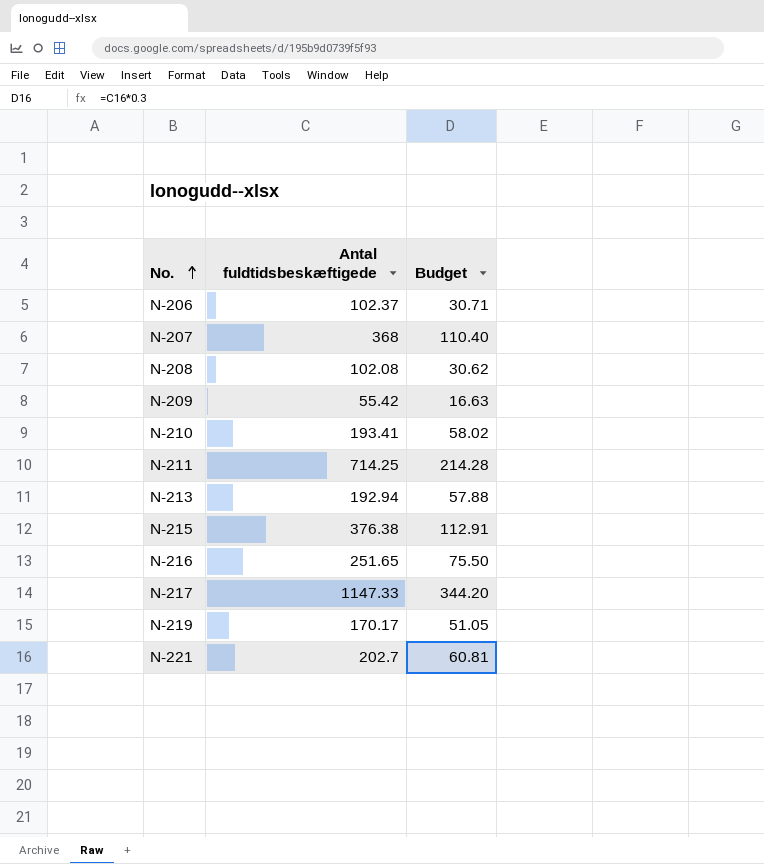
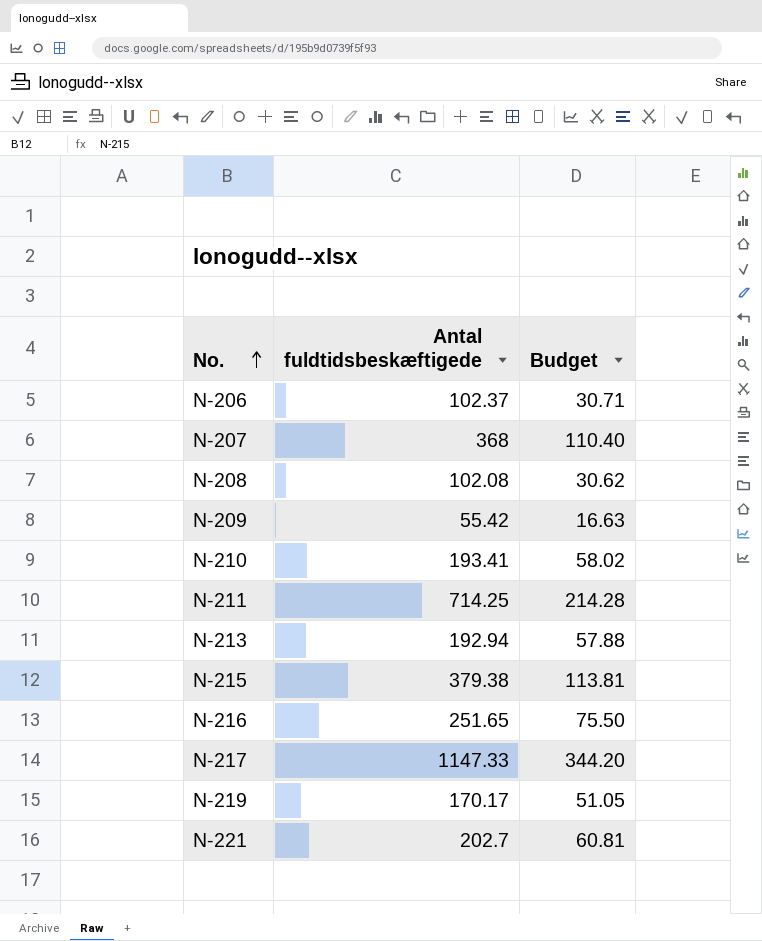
N-215 | Antal fuldtidsbeskæftigede: 376.38 -> 379.38
N-215 | Budget: 112.91 -> 113.81

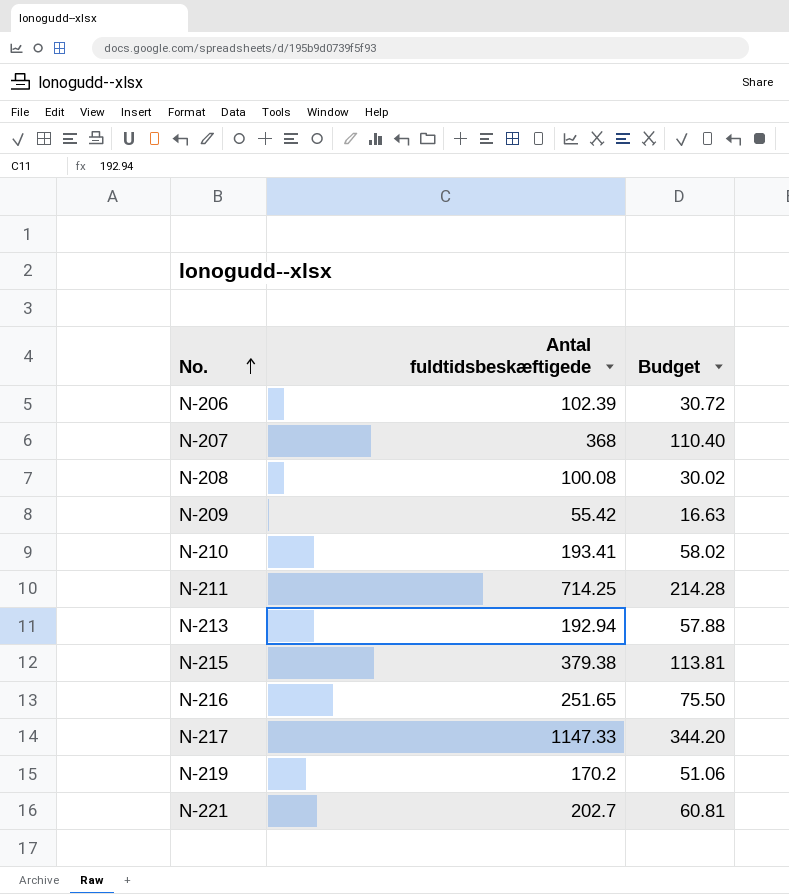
N-206 | Antal fuldtidsbeskæftigede: 102.37 -> 102.39
N-206 | Budget: 30.71 -> 30.72
N-208 | Antal fuldtidsbeskæftigede: 102.08 -> 100.08
N-208 | Budget: 30.62 -> 30.02
N-219 | Antal fuldtidsbeskæftigede: 170.17 -> 170.2
N-219 | Budget: 51.05 -> 51.06

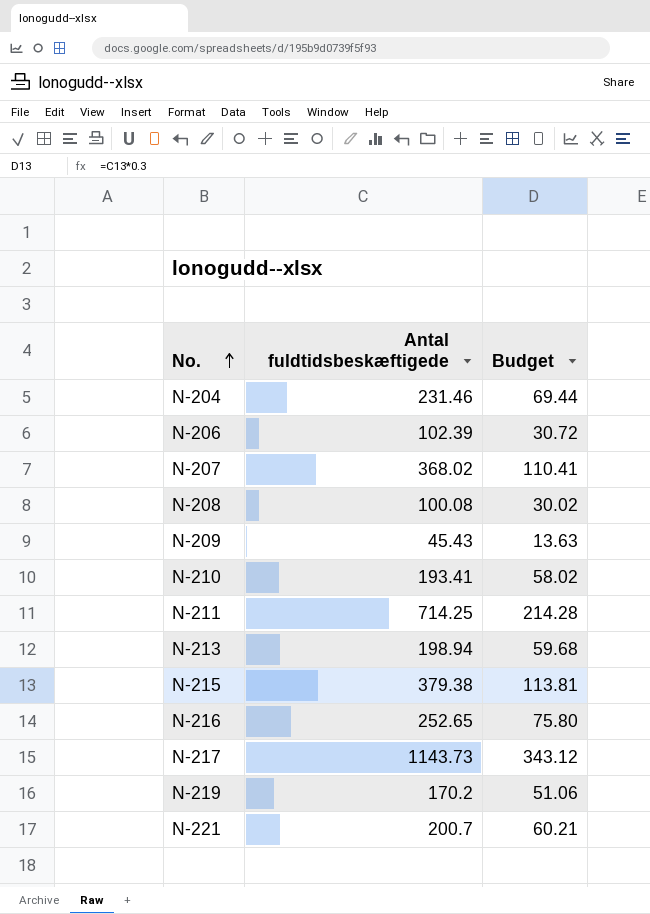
row N-204: none -> 231.46 | 69.44
N-207 | Antal fuldtidsbeskæftigede: 368 -> 368.02
N-207 | Budget: 110.40 -> 110.41
N-209 | Antal fuldtidsbeskæftigede: 55.42 -> 45.43
N-209 | Budget: 16.63 -> 13.63
N-213 | Antal fuldtidsbeskæftigede: 192.94 -> 198.94
N-213 | Budget: 57.88 -> 59.68
N-216 | Antal fuldtidsbeskæftigede: 251.65 -> 252.65
N-216 | Budget: 75.50 -> 75.80
N-217 | Antal fuldtidsbeskæftigede: 1147.33 -> 1143.73
N-217 | Budget: 344.20 -> 343.12
N-221 | Antal fuldtidsbeskæftigede: 202.7 -> 200.7
N-221 | Budget: 60.81 -> 60.21

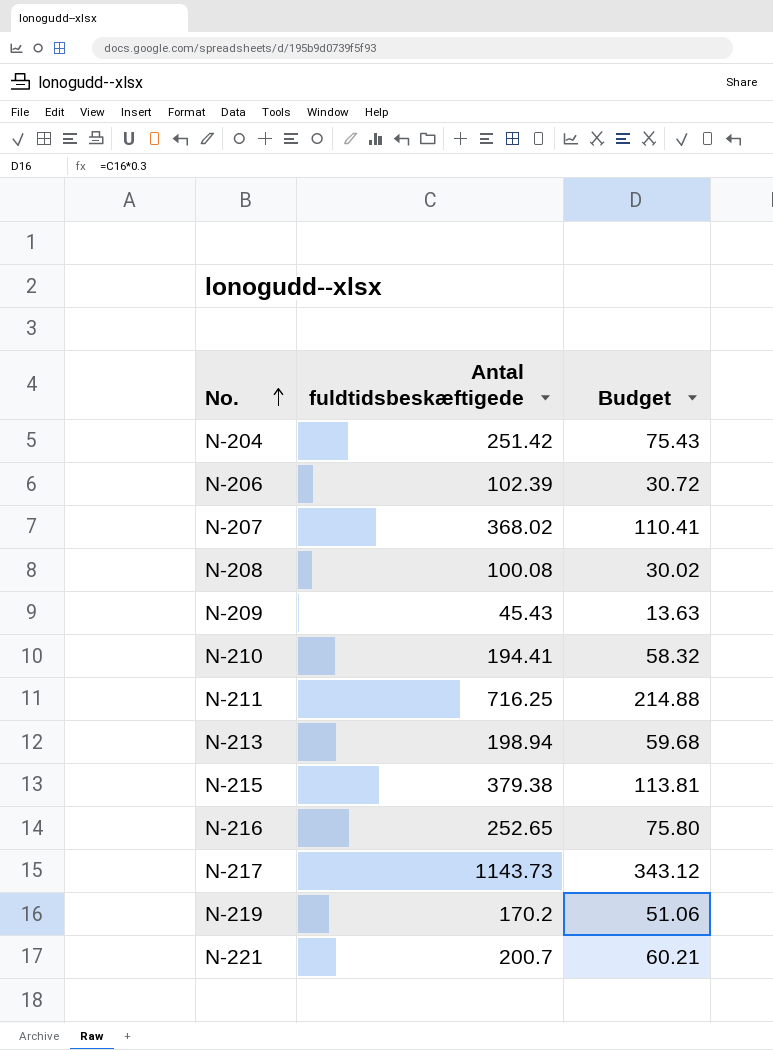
N-204 | Antal fuldtidsbeskæftigede: 231.46 -> 251.42
N-204 | Budget: 69.44 -> 75.43
N-210 | Antal fuldtidsbeskæftigede: 193.41 -> 194.41
N-210 | Budget: 58.02 -> 58.32
N-211 | Antal fuldtidsbeskæftigede: 714.25 -> 716.25
N-211 | Budget: 214.28 -> 214.88

